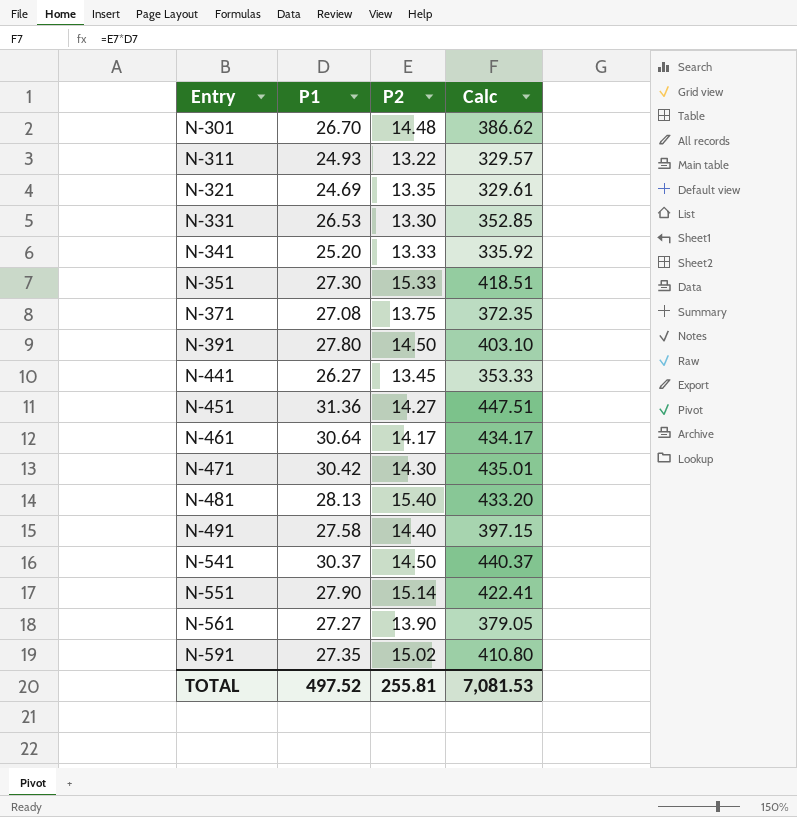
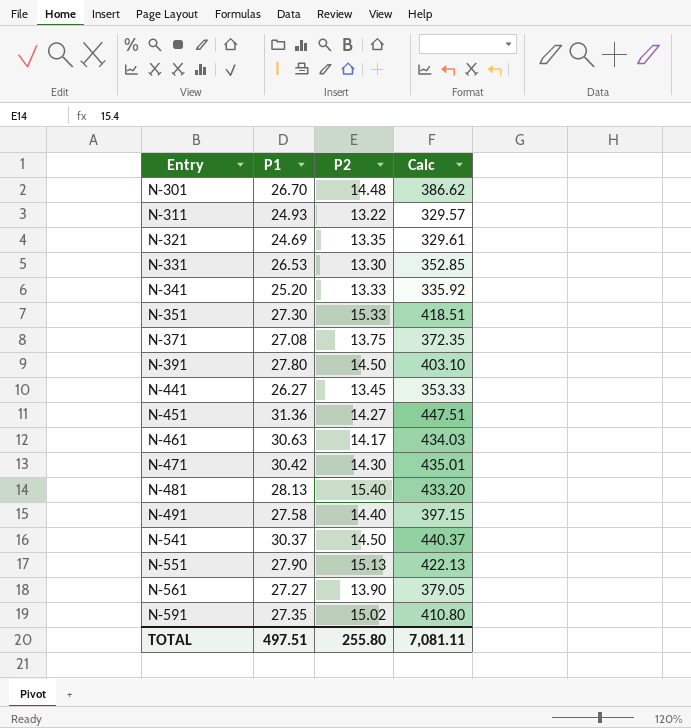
N-461 | P1: 30.64 -> 30.63
N-461 | Calc: 434.17 -> 434.03
N-551 | P2: 15.14 -> 15.13
N-551 | Calc: 422.41 -> 422.13
TOTAL | P1: 497.52 -> 497.51
TOTAL | P2: 255.81 -> 255.80
TOTAL | Calc: 7,081.53 -> 7,081.11

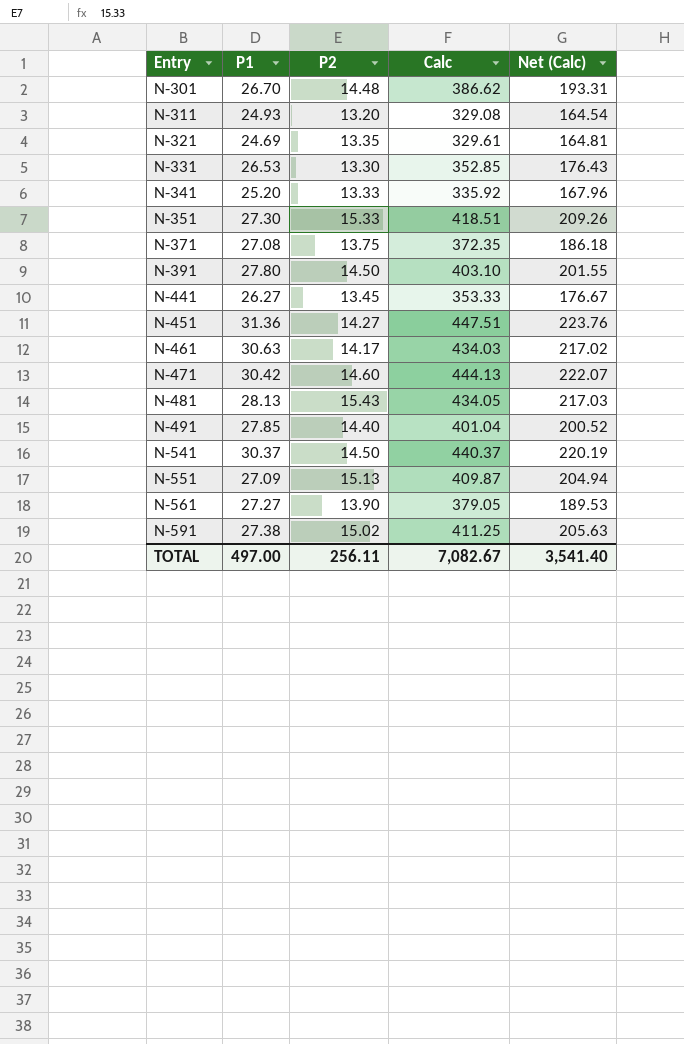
column Net (Calc) | formula: none -> [Calc] * 0.5
N-311 | P2: 13.22 -> 13.20
N-311 | Calc: 329.57 -> 329.08
N-471 | P2: 14.30 -> 14.60
N-471 | Calc: 435.01 -> 444.13
N-481 | P2: 15.40 -> 15.43
N-481 | Calc: 433.20 -> 434.05
N-491 | P1: 27.58 -> 27.85
N-491 | Calc: 397.15 -> 401.04
N-551 | P1: 27.90 -> 27.09
N-551 | Calc: 422.13 -> 409.87
N-591 | P1: 27.35 -> 27.38
N-591 | Calc: 410.80 -> 411.25
TOTAL | P1: 497.51 -> 497.00
TOTAL | P2: 255.80 -> 256.11
TOTAL | Calc: 7,081.11 -> 7,082.67

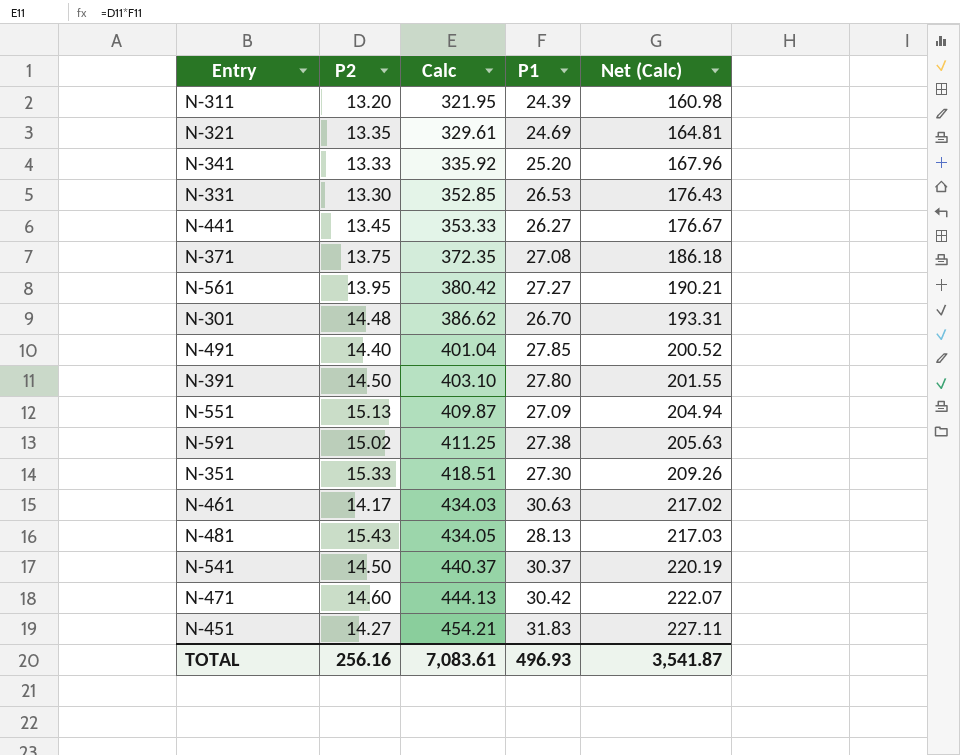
row order: Entry ascending -> Calc ascending
column P1 | position: 2 -> 4
N-311 | Calc: 329.08 -> 321.95
N-311 | P1: 24.93 -> 24.39
N-311 | Net (Calc): 164.54 -> 160.98
N-561 | P2: 13.90 -> 13.95
N-561 | Calc: 379.05 -> 380.42
N-561 | Net (Calc): 189.53 -> 190.21
N-451 | Calc: 447.51 -> 454.21
N-451 | P1: 31.36 -> 31.83
N-451 | Net (Calc): 223.76 -> 227.11
TOTAL | P2: 256.11 -> 256.16
TOTAL | Calc: 7,082.67 -> 7,083.61
TOTAL | P1: 497.00 -> 496.93
TOTAL | Net (Calc): 3,541.40 -> 3,541.87

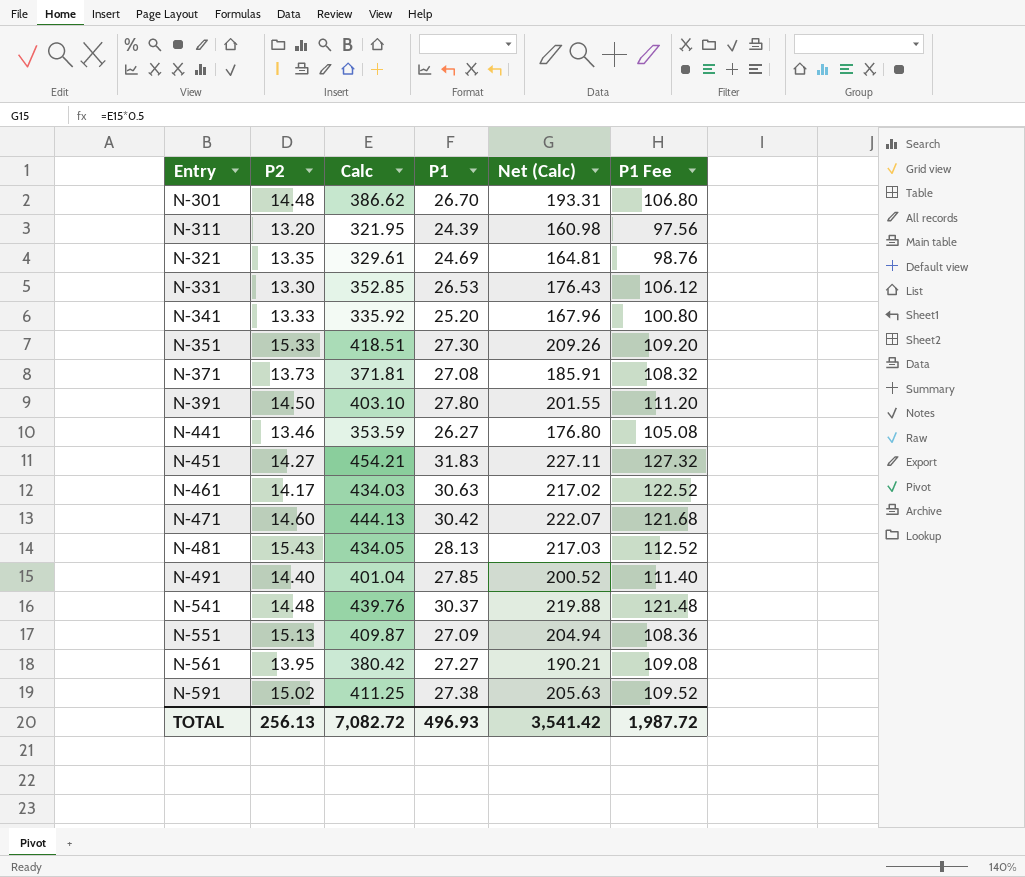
row order: Calc ascending -> Entry ascending
column P1 Fee | formula: none -> [P1] * 4
N-371 | P2: 13.75 -> 13.73
N-371 | Calc: 372.35 -> 371.81
N-371 | Net (Calc): 186.18 -> 185.91
N-441 | P2: 13.45 -> 13.46
N-441 | Calc: 353.33 -> 353.59
N-441 | Net (Calc): 176.67 -> 176.80
N-541 | P2: 14.50 -> 14.48
N-541 | Calc: 440.37 -> 439.76
N-541 | Net (Calc): 220.19 -> 219.88
TOTAL | P2: 256.16 -> 256.13
TOTAL | Calc: 7,083.61 -> 7,082.72
TOTAL | Net (Calc): 3,541.87 -> 3,541.42

